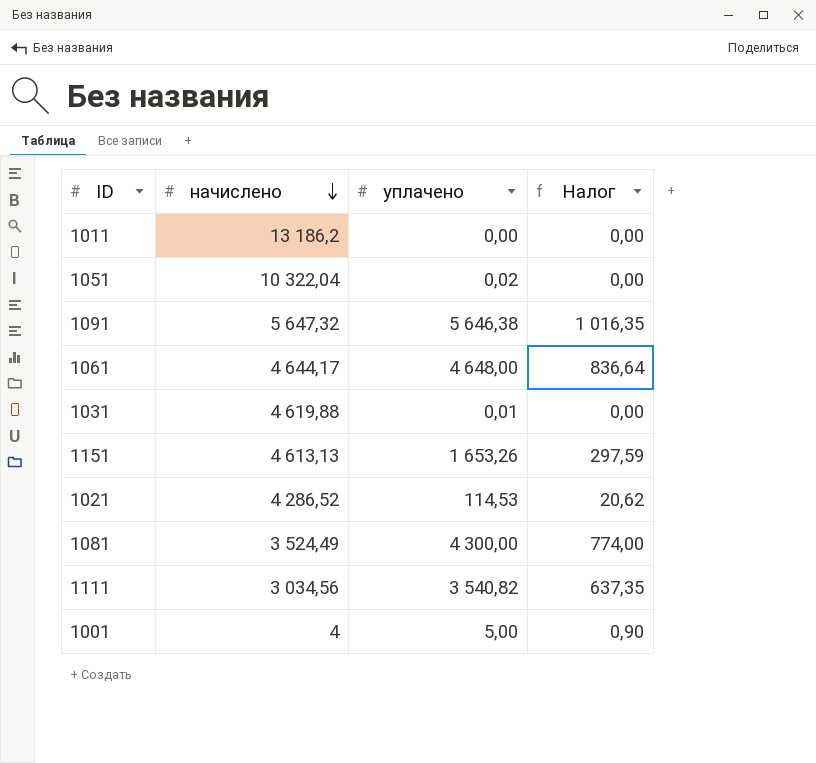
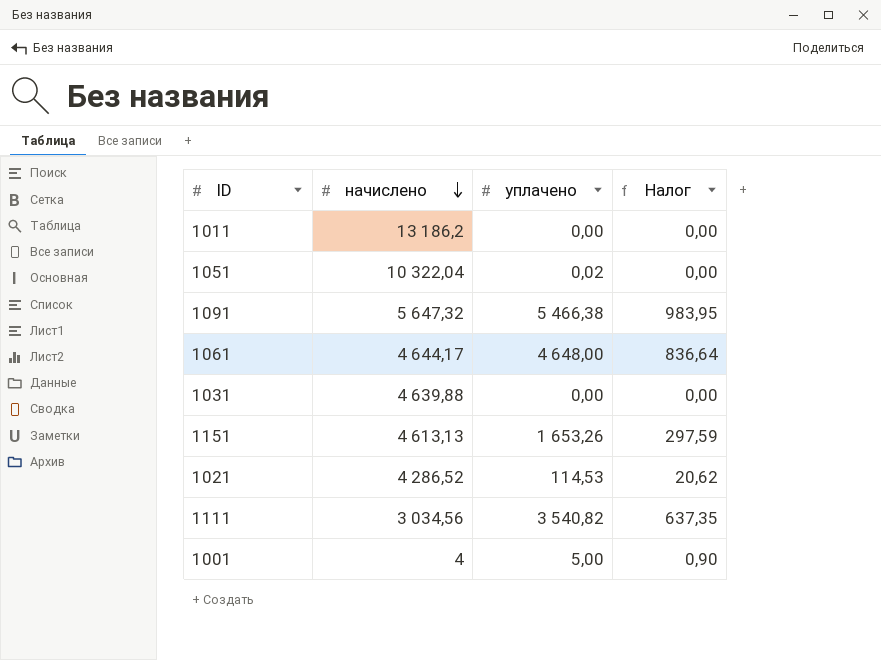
row 1081: 3 524,49 | 4 300,00 | 774,00 -> none
1091 | уплачено: 5 646,38 -> 5 466,38
1091 | Налог: 1 016,35 -> 983,95
1031 | начислено: 4 619,88 -> 4 639,88
1031 | уплачено: 0,01 -> 0,00

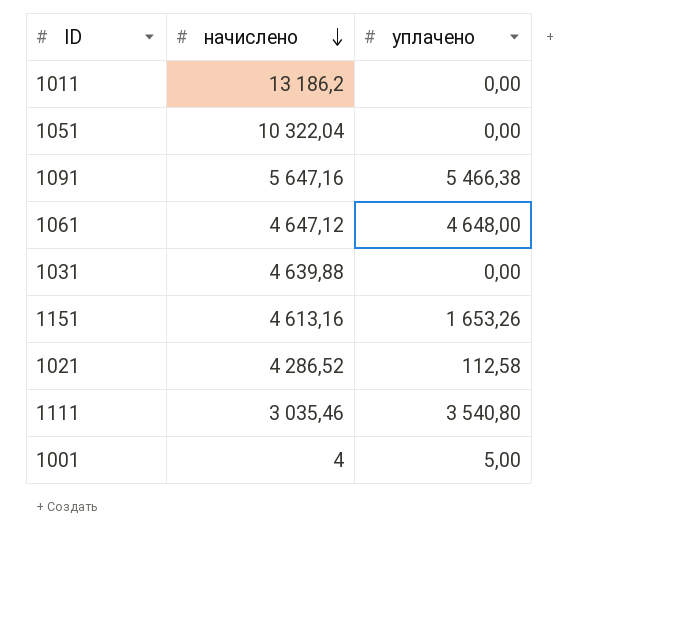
column Налог | formula: [уплачено] * 0,18 -> none
1051 | уплачено: 0,02 -> 0,00
1091 | начислено: 5 647,32 -> 5 647,16
1061 | начислено: 4 644,17 -> 4 647,12
1151 | начислено: 4 613,13 -> 4 613,16
1021 | уплачено: 114,53 -> 112,58
1111 | начислено: 3 034,56 -> 3 035,46
1111 | уплачено: 3 540,82 -> 3 540,80

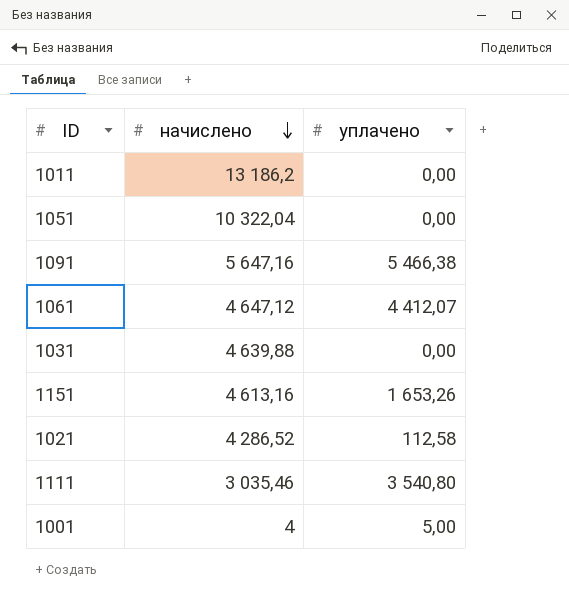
1061 | уплачено: 4 648,00 -> 4 412,07

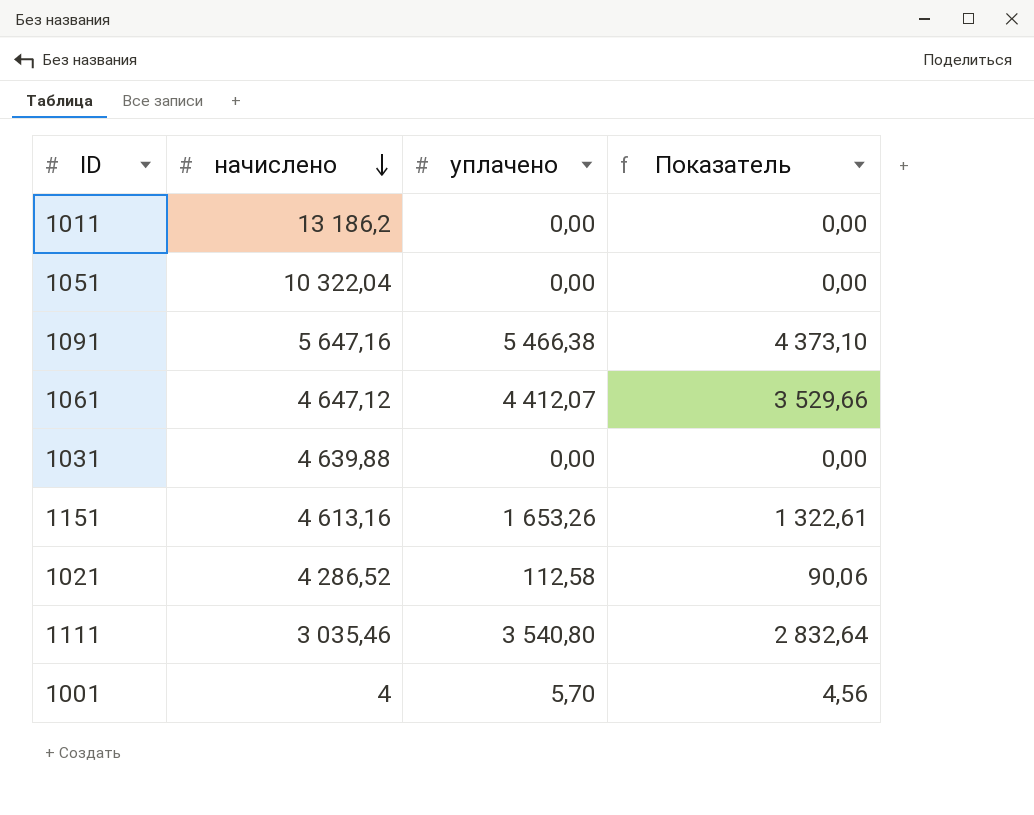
column Показатель | formula: none -> [уплачено] * 0,8
1001 | уплачено: 5,00 -> 5,70

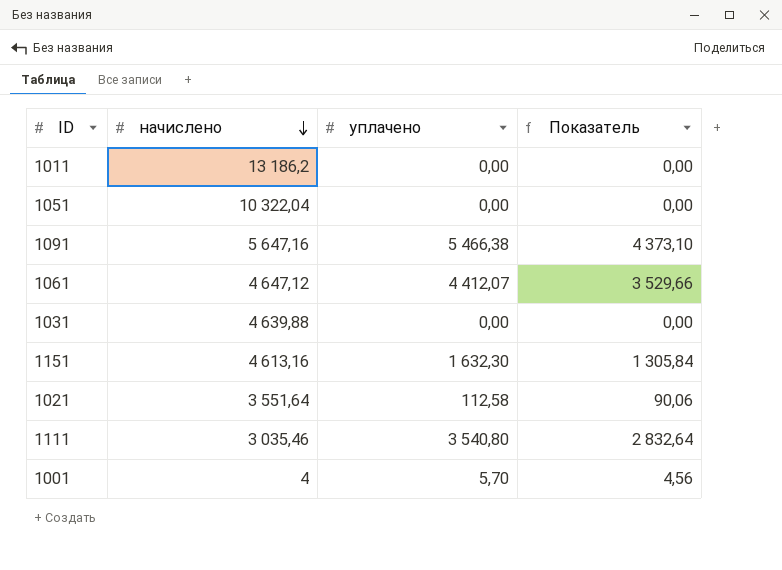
1151 | уплачено: 1 653,26 -> 1 632,30
1151 | Показатель: 1 322,61 -> 1 305,84
1021 | начислено: 4 286,52 -> 3 551,64

